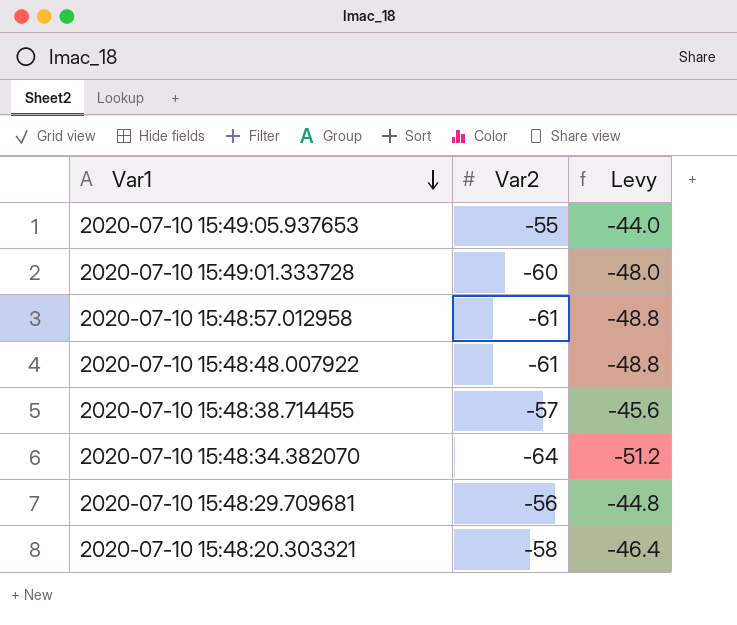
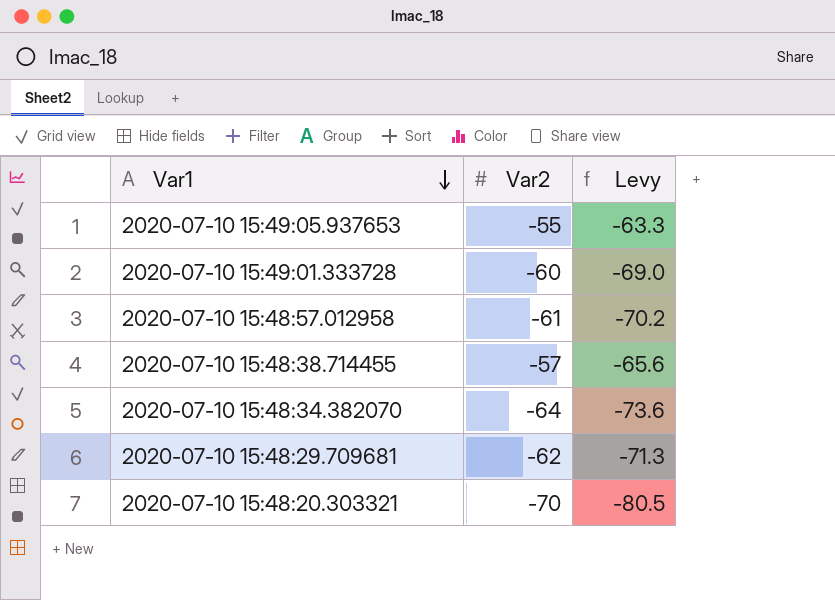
column Levy | formula: [Var2] * 0.8 -> [Var2] * 1.15
row 2020-07-10 15:48:48.007922: -61 | -48.8 -> none
2020-07-10 15:48:29.709681 | Var2: -56 -> -62
2020-07-10 15:48:20.303321 | Var2: -58 -> -70

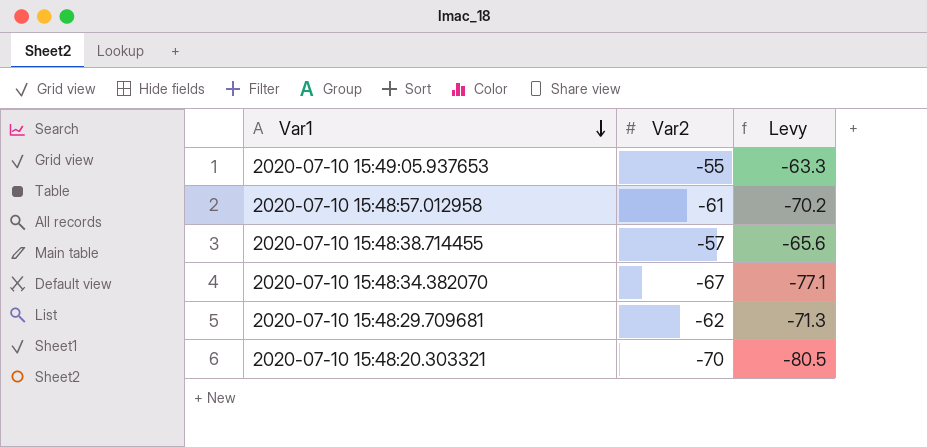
row 2020-07-10 15:49:01.333728: -60 | -69.0 -> none
2020-07-10 15:48:34.382070 | Var2: -64 -> -67
2020-07-10 15:48:34.382070 | Levy: -73.6 -> -77.1

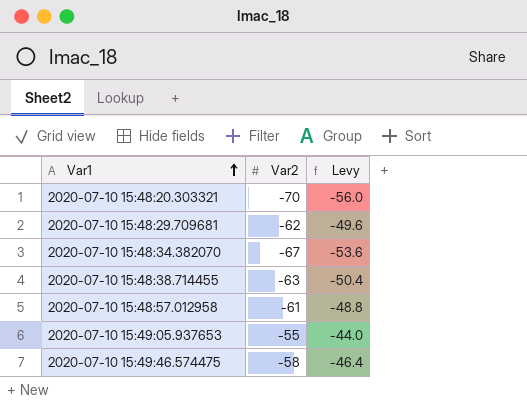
row order: Var1 descending -> Var1 ascending
column Levy | formula: [Var2] * 1.15 -> [Var2] * 0.8
2020-07-10 15:48:38.714455 | Var2: -57 -> -63
row 2020-07-10 15:49:46.574475: none -> -58 | -46.4

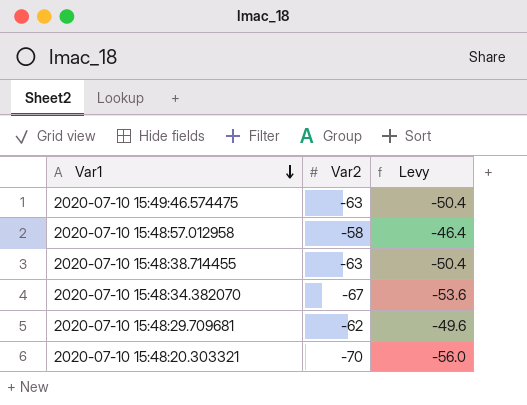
row order: Var1 ascending -> Var1 descending
row 2020-07-10 15:49:05.937653: -55 | -44.0 -> none
2020-07-10 15:49:46.574475 | Var2: -58 -> -63
2020-07-10 15:49:46.574475 | Levy: -46.4 -> -50.4
2020-07-10 15:48:57.012958 | Var2: -61 -> -58
2020-07-10 15:48:57.012958 | Levy: -48.8 -> -46.4

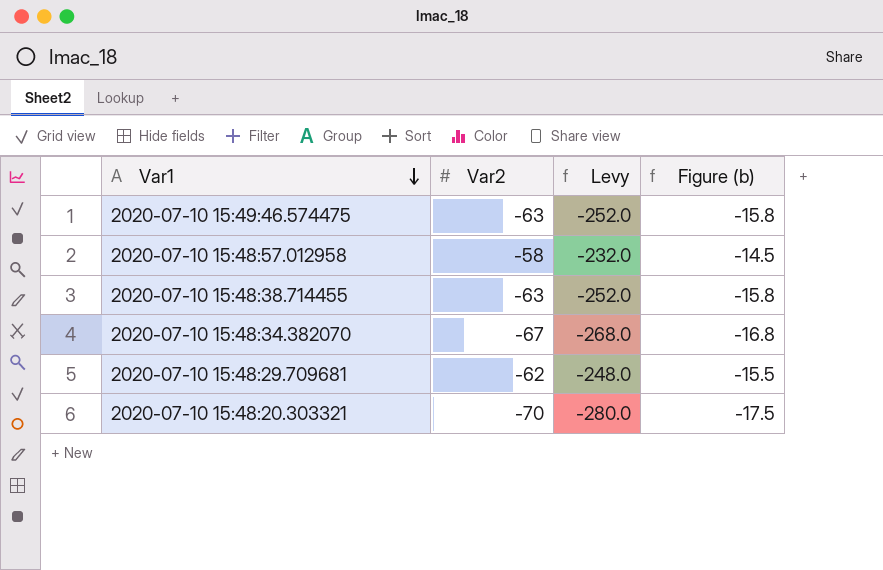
column Levy | formula: [Var2] * 0.8 -> [Var2] * 4
column Figure (b) | formula: none -> [Var2] * 0.25

